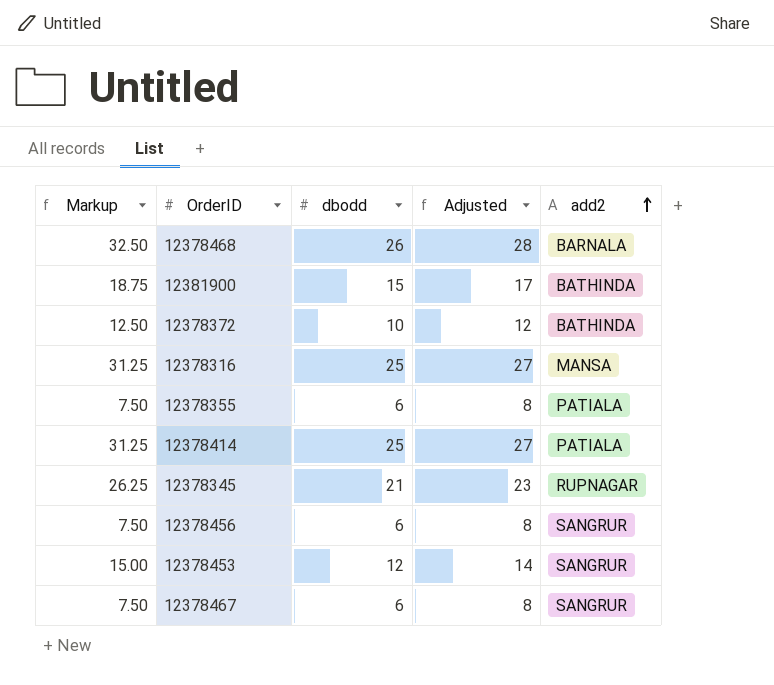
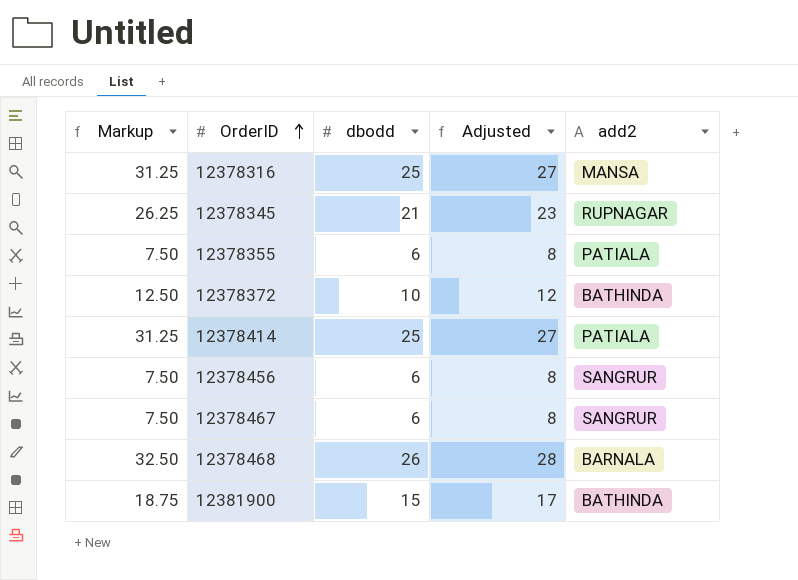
row order: add2 ascending -> OrderID ascending
row 12378453: 15.00 | 12 | 14 | SANGRUR -> none

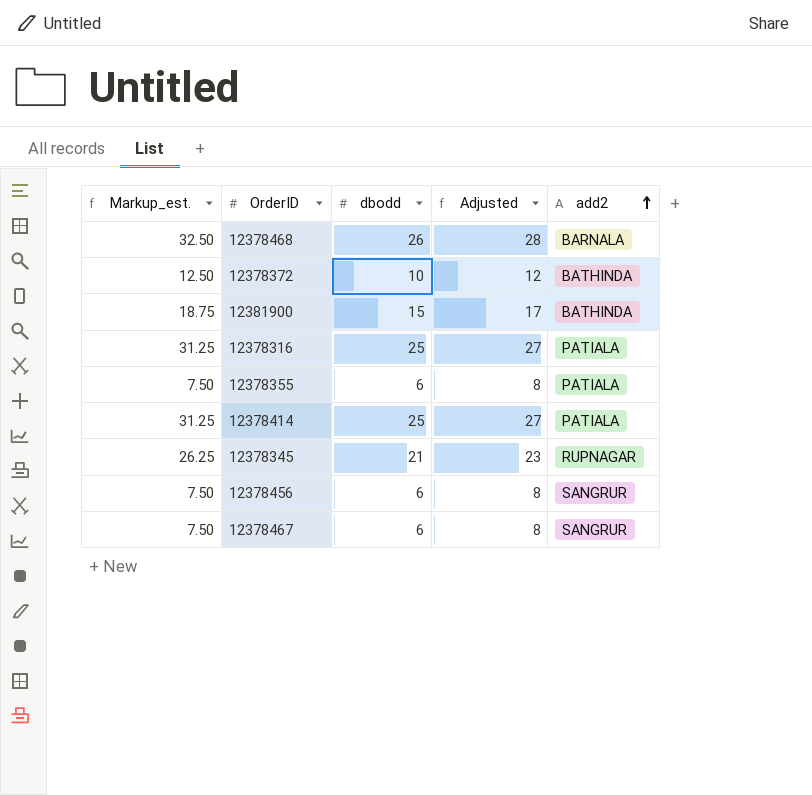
row order: OrderID ascending -> add2 ascending
column name: Markup -> Markup_est.
12378316 | add2: MANSA -> PATIALA

